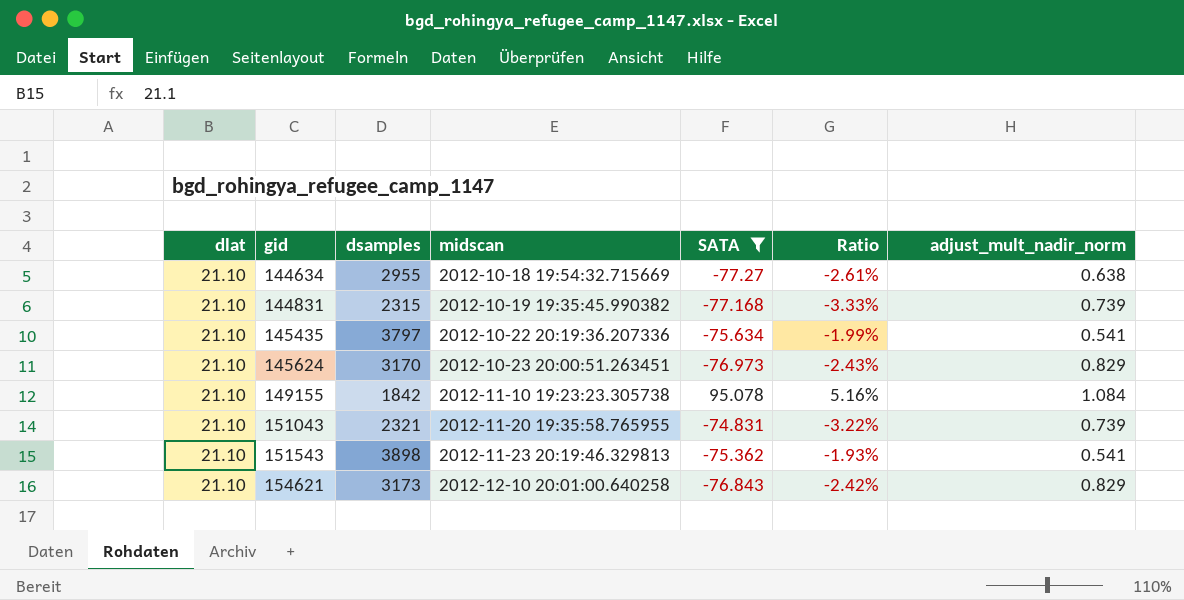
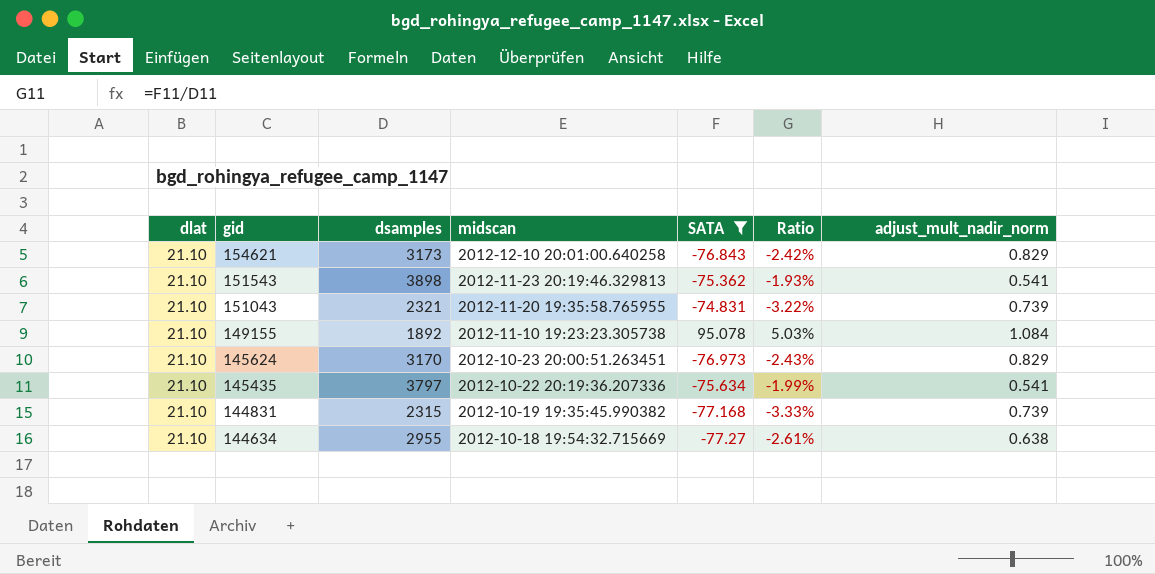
row order: gid ascending -> gid descending
149155 | dsamples: 1842 -> 1892
149155 | Ratio: 5.16% -> 5.03%

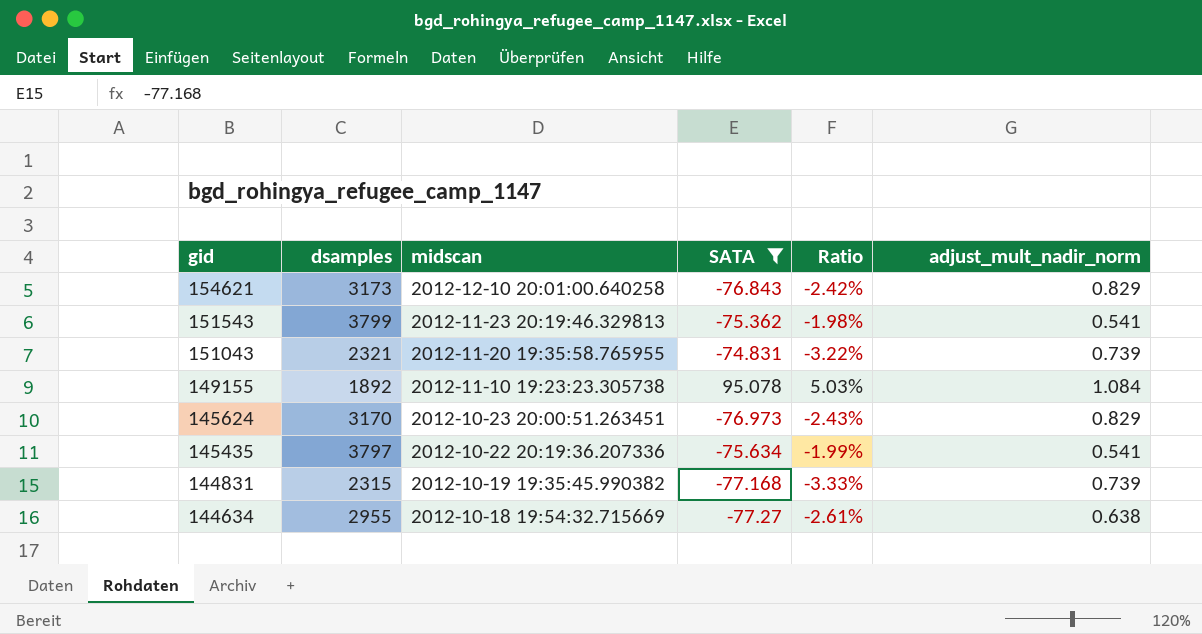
column dlat | position: 1 -> none
151543 | dsamples: 3898 -> 3799
151543 | Ratio: -1.93% -> -1.98%

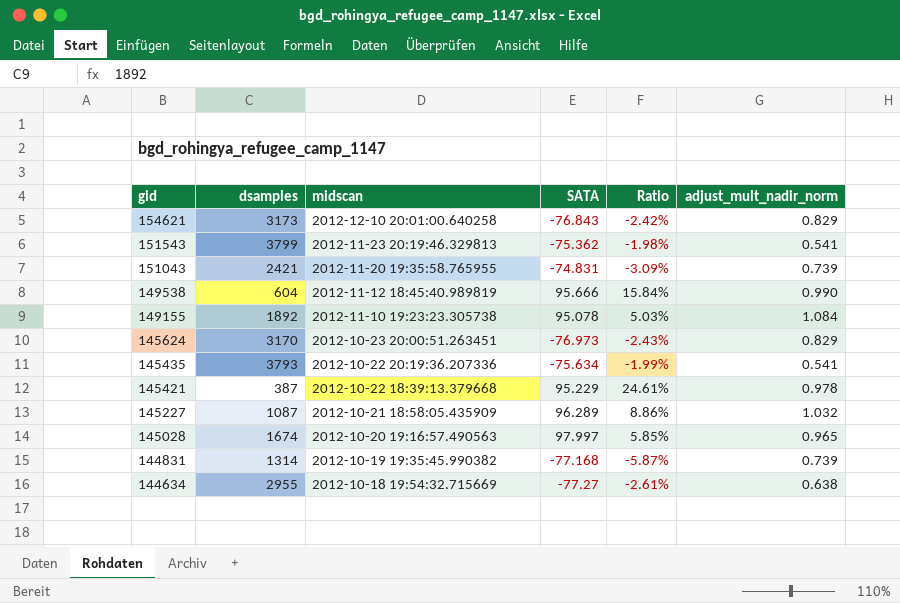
filter: SATA <= 95.078 -> none
151043 | dsamples: 2321 -> 2421
151043 | Ratio: -3.22% -> -3.09%
145435 | dsamples: 3797 -> 3793
144831 | dsamples: 2315 -> 1314
144831 | Ratio: -3.33% -> -5.87%

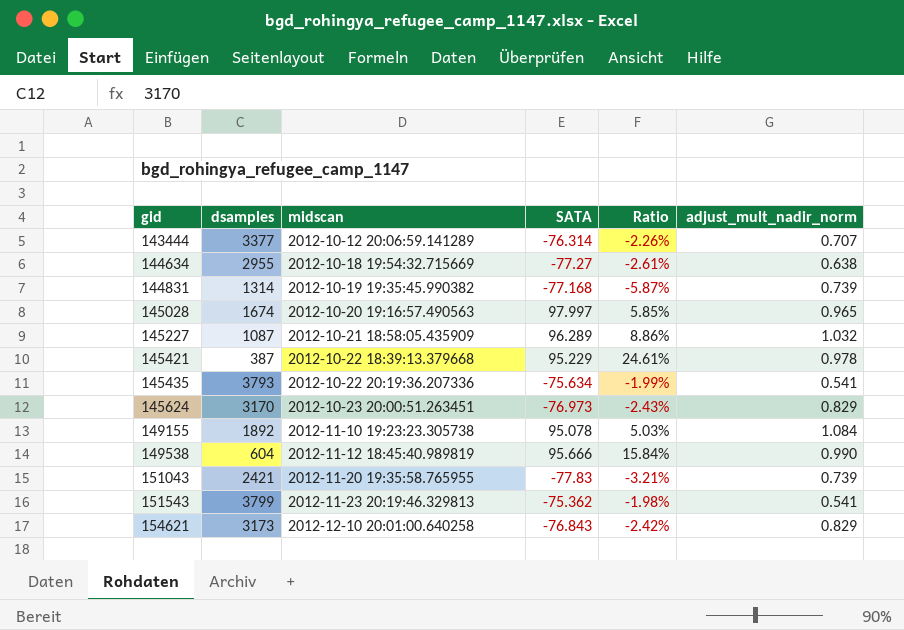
row order: gid descending -> gid ascending
row 143444: none -> 3377 | 2012-10-12 20:06:59.141289 | -76.314 | -2.26% | 0.707
151043 | SATA: -74.831 -> -77.83
151043 | Ratio: -3.09% -> -3.21%

